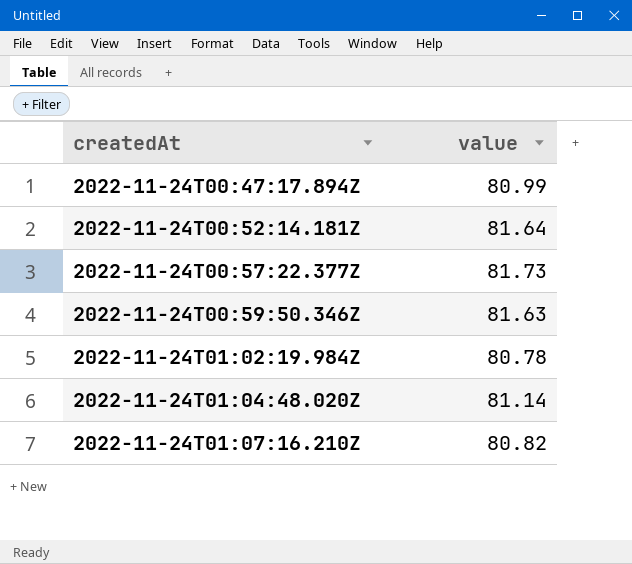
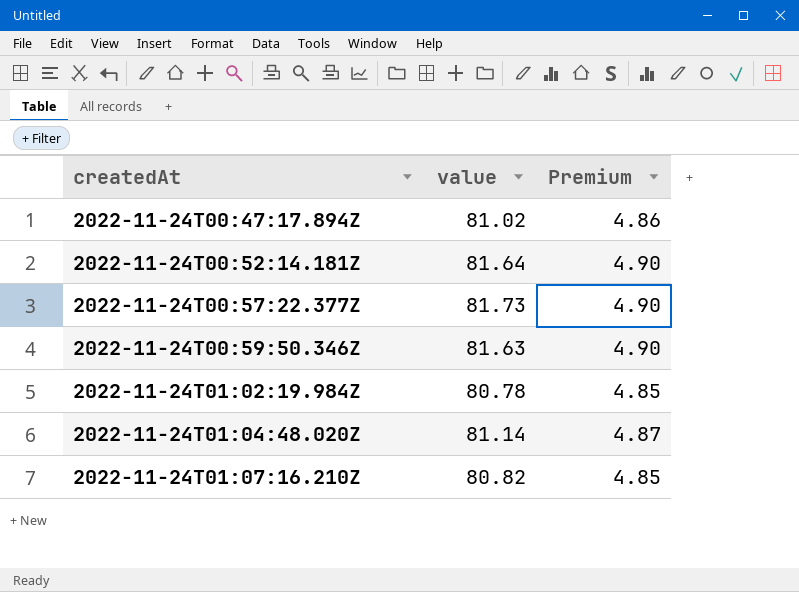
column Premium | formula: none -> [value] * 0.06
2022-11-24T00:47:17.894Z | value: 80.99 -> 81.02

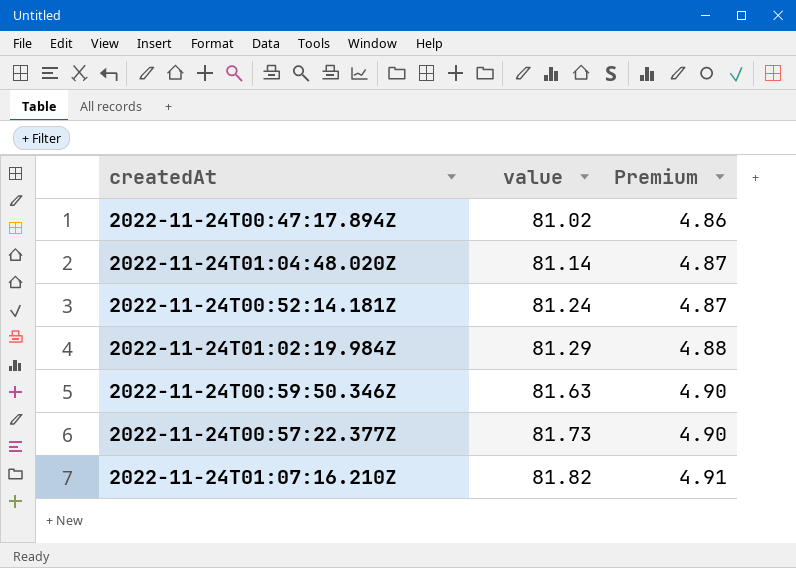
row order: createdAt ascending -> value ascending
2022-11-24T00:52:14.181Z | value: 81.64 -> 81.24
2022-11-24T00:52:14.181Z | Premium: 4.90 -> 4.87
2022-11-24T01:02:19.984Z | value: 80.78 -> 81.29
2022-11-24T01:02:19.984Z | Premium: 4.85 -> 4.88
2022-11-24T01:07:16.210Z | value: 80.82 -> 81.82
2022-11-24T01:07:16.210Z | Premium: 4.85 -> 4.91

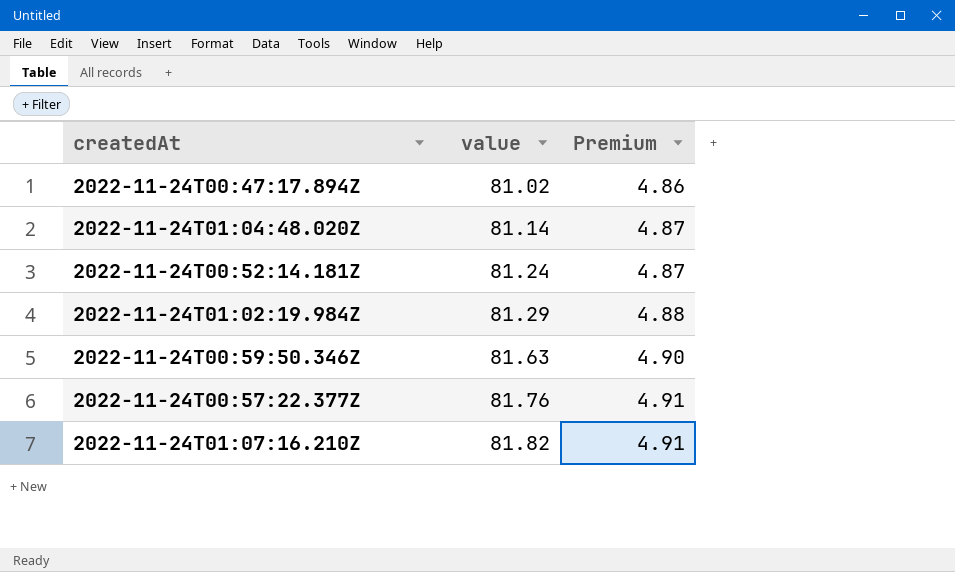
2022-11-24T00:57:22.377Z | value: 81.73 -> 81.76
2022-11-24T00:57:22.377Z | Premium: 4.90 -> 4.91

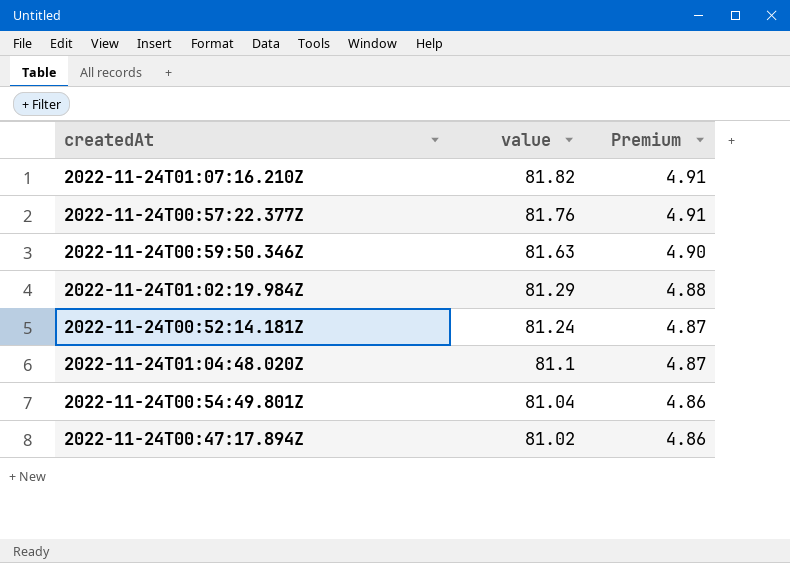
row order: value ascending -> value descending
2022-11-24T01:04:48.020Z | value: 81.14 -> 81.1
row 2022-11-24T00:54:49.801Z: none -> 81.04 | 4.86

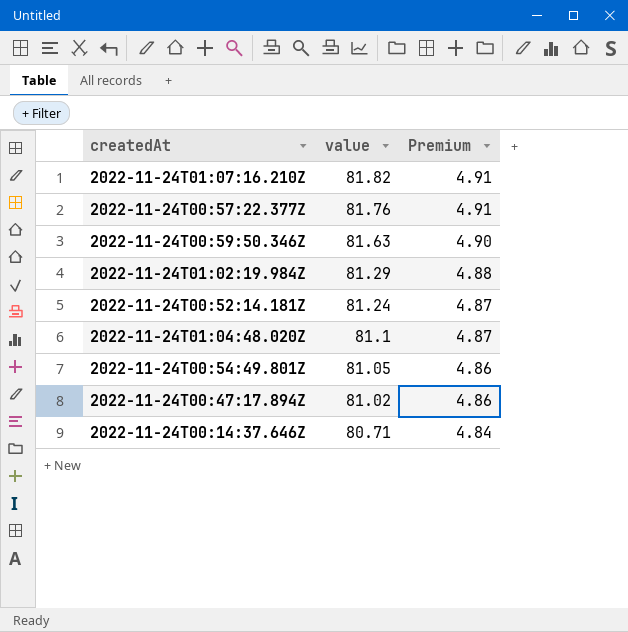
2022-11-24T00:54:49.801Z | value: 81.04 -> 81.05
row 2022-11-24T00:14:37.646Z: none -> 80.71 | 4.84

